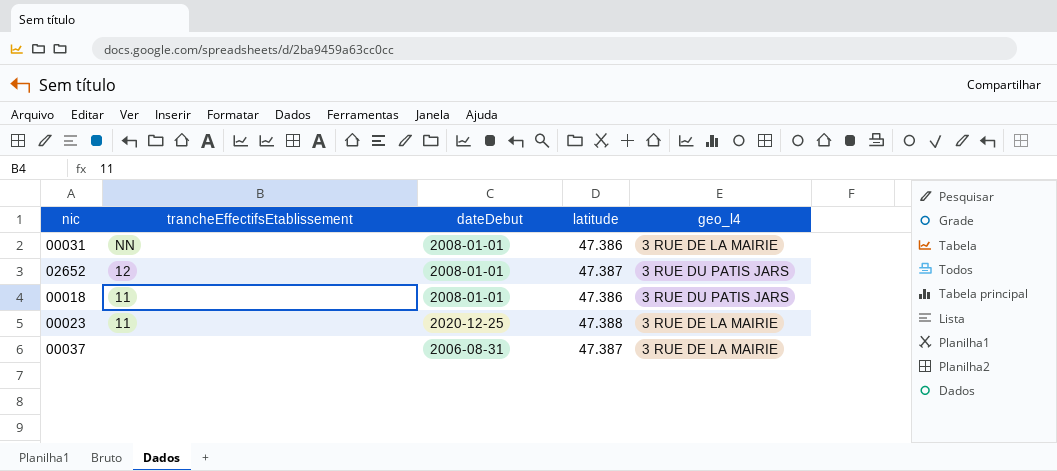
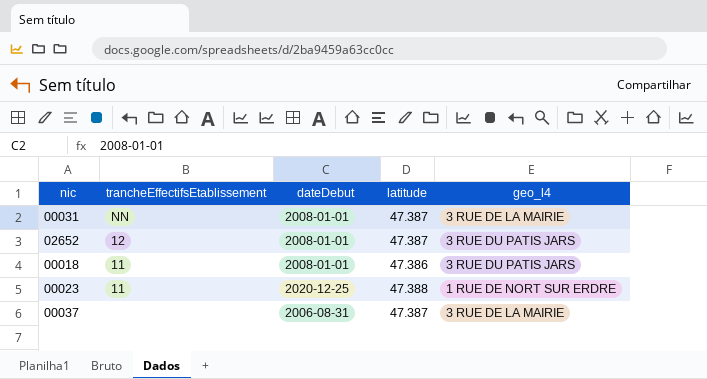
00031 | latitude: 47.386 -> 47.387
00023 | geo_l4: 3 RUE DE LA MAIRIE -> 1 RUE DE NORT SUR ERDRE

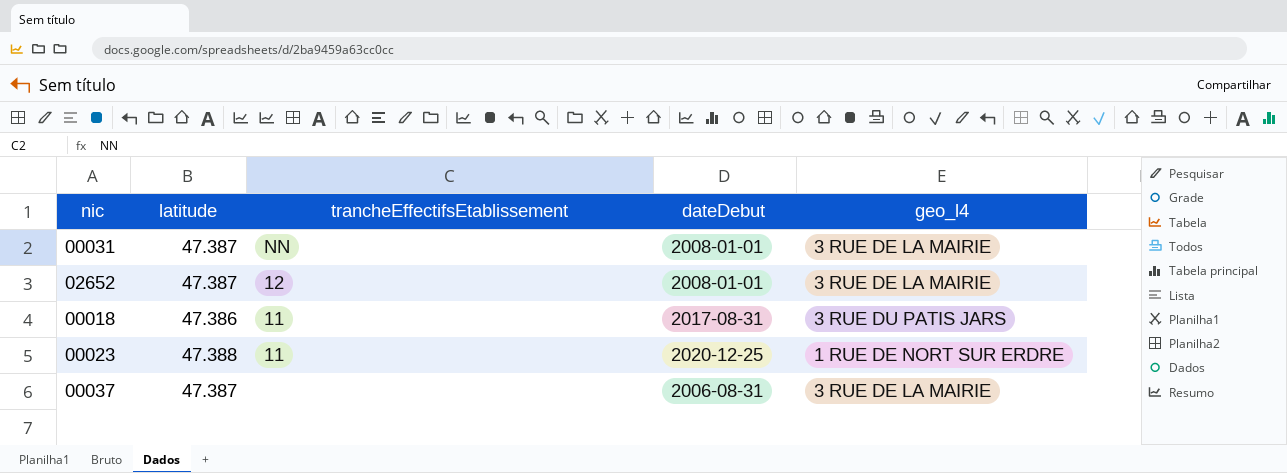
column latitude | position: 4 -> 2
02652 | geo_l4: 3 RUE DU PATIS JARS -> 3 RUE DE LA MAIRIE
00018 | dateDebut: 2008-01-01 -> 2017-08-31

